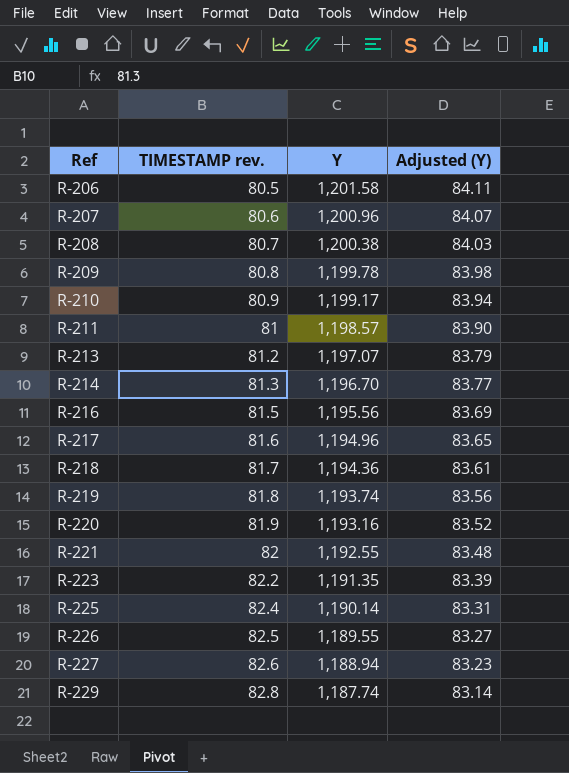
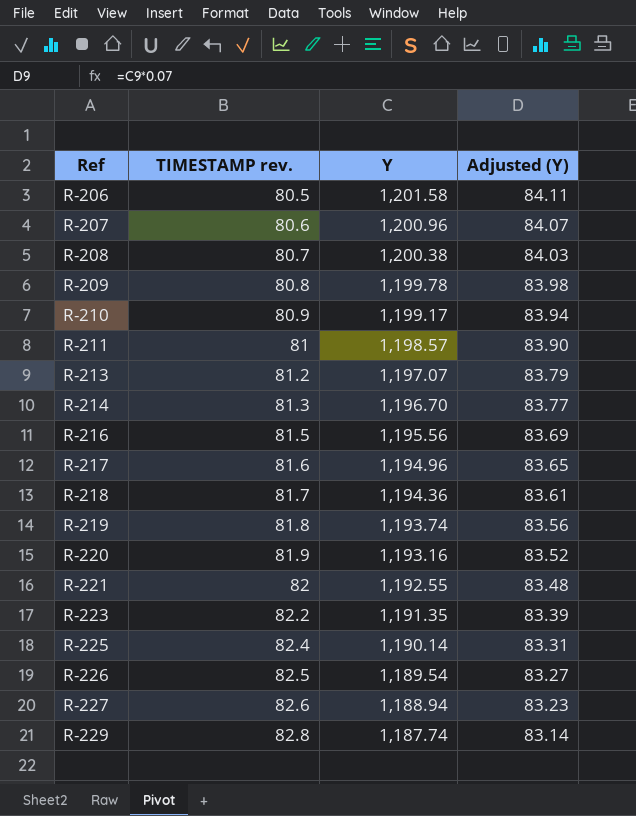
R-226 | Y: 1,189.55 -> 1,189.54

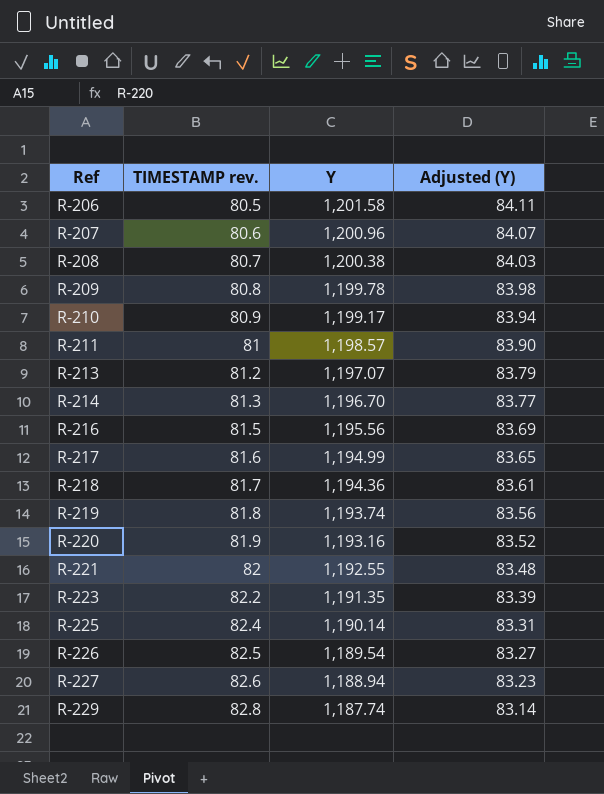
R-217 | Y: 1,194.96 -> 1,194.99

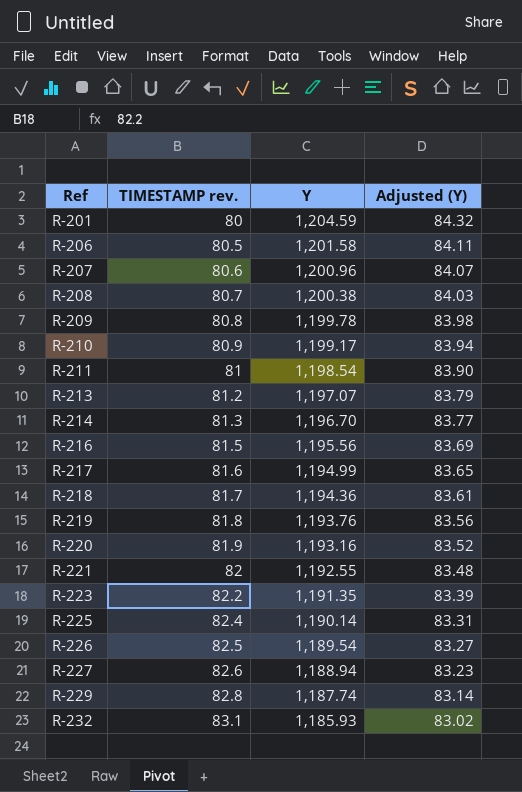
row R-201: none -> 80 | 1,204.59 | 84.32
R-211 | Y: 1,198.57 -> 1,198.54
R-219 | Y: 1,193.74 -> 1,193.76
row R-232: none -> 83.1 | 1,185.93 | 83.02

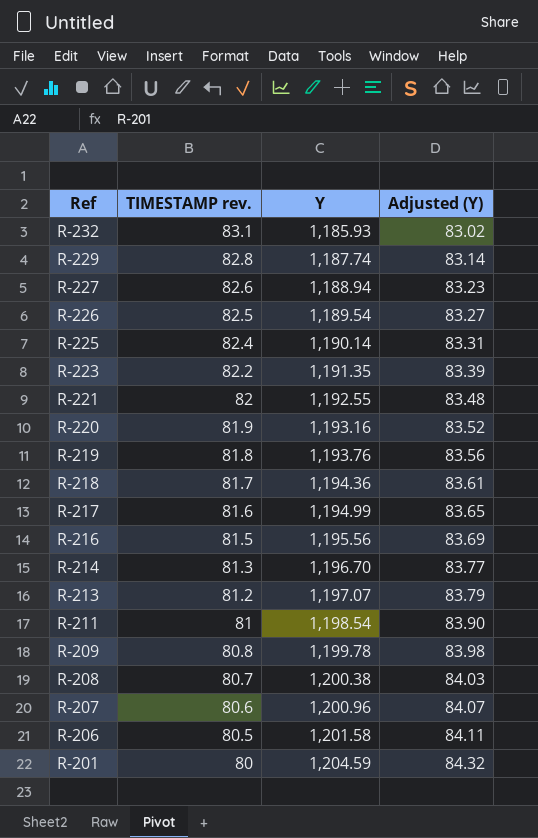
row order: Ref ascending -> Ref descending
row R-210: 80.9 | 1,199.17 | 83.94 -> none

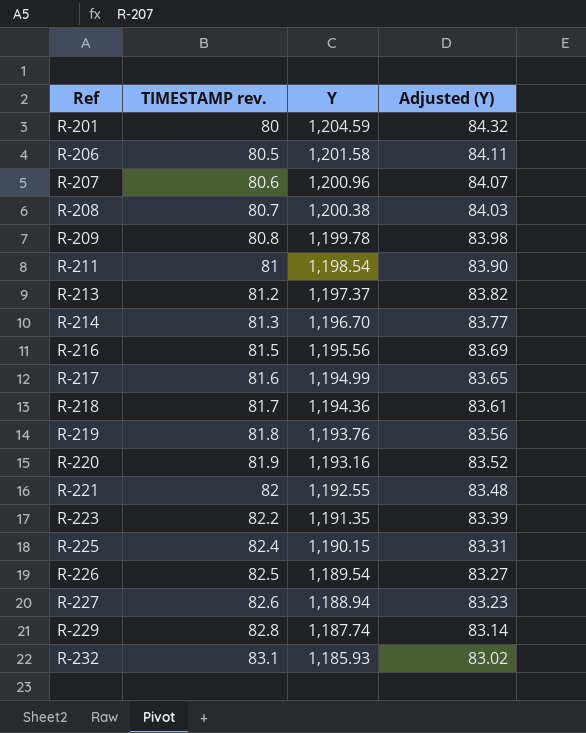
row order: Ref descending -> Ref ascending
R-213 | Y: 1,197.07 -> 1,197.37
R-213 | Adjusted (Y): 83.79 -> 83.82
R-225 | Y: 1,190.14 -> 1,190.15

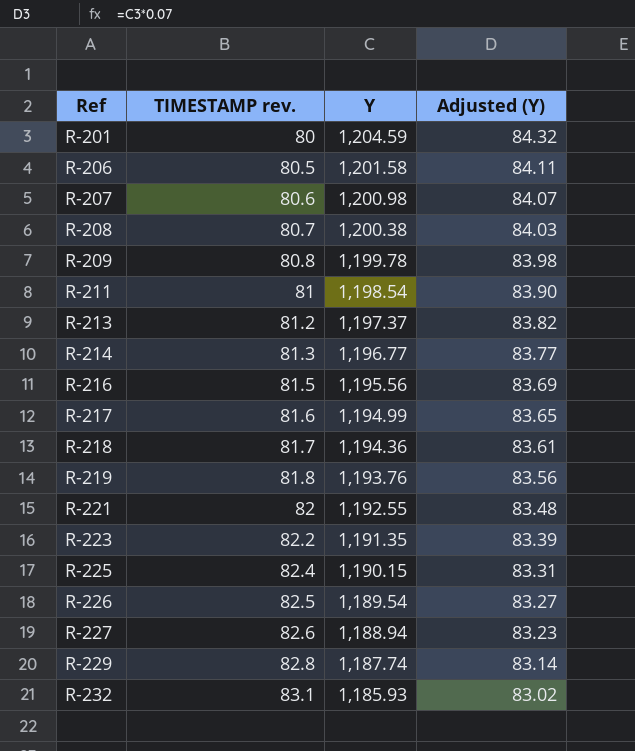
row R-220: 81.9 | 1,193.16 | 83.52 -> none
R-207 | Y: 1,200.96 -> 1,200.98
R-214 | Y: 1,196.70 -> 1,196.77

